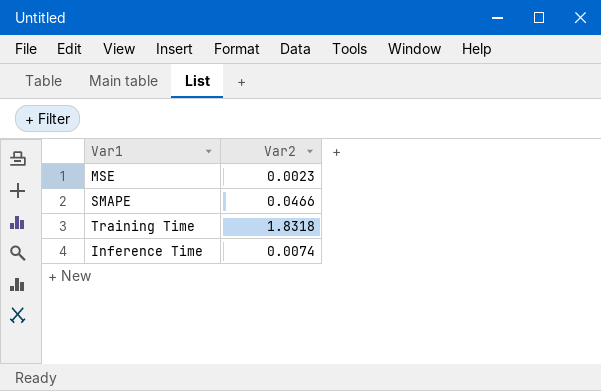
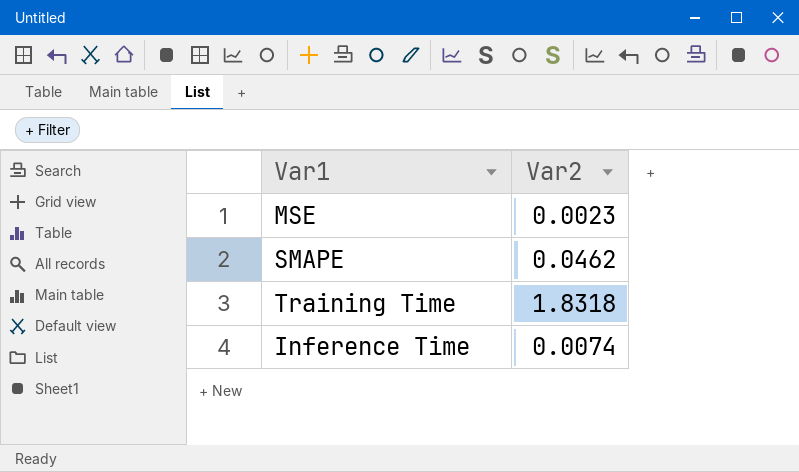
SMAPE | Var2: 0.0466 -> 0.0462

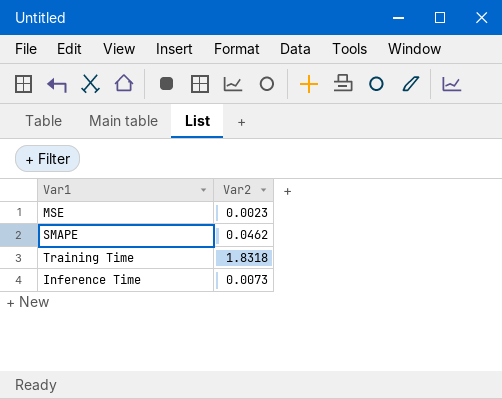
Inference Time | Var2: 0.0074 -> 0.0073

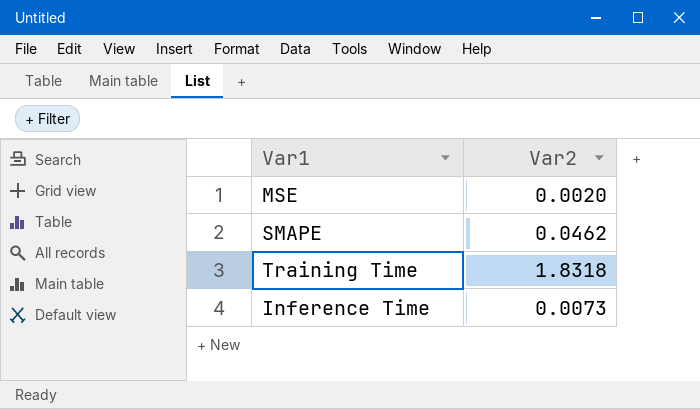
MSE | Var2: 0.0023 -> 0.0020

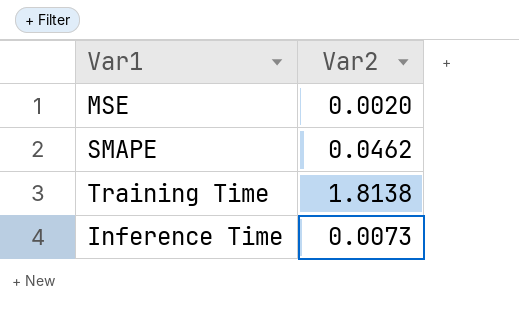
Training Time | Var2: 1.8318 -> 1.8138

